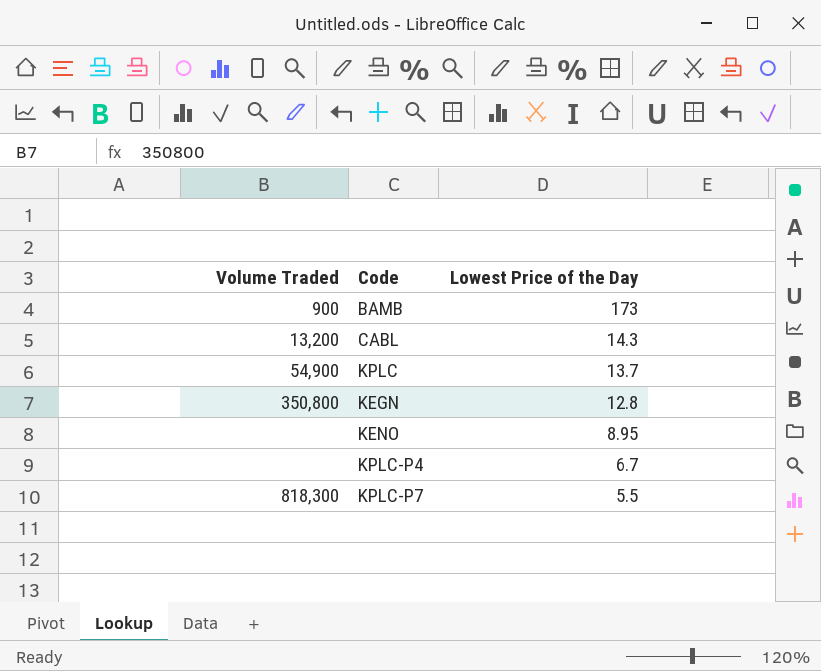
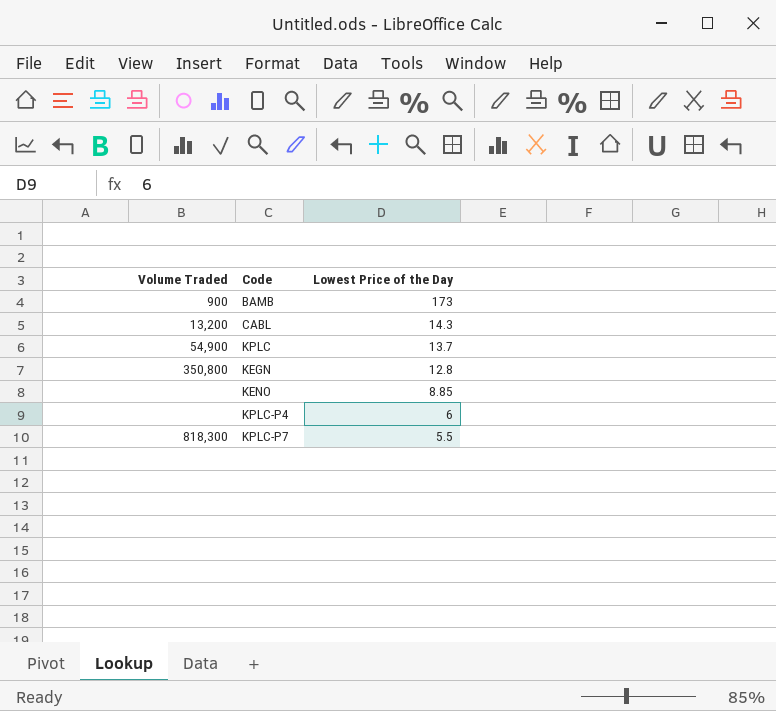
KENO | Lowest Price of the Day: 8.95 -> 8.85
KPLC-P4 | Lowest Price of the Day: 6.7 -> 6

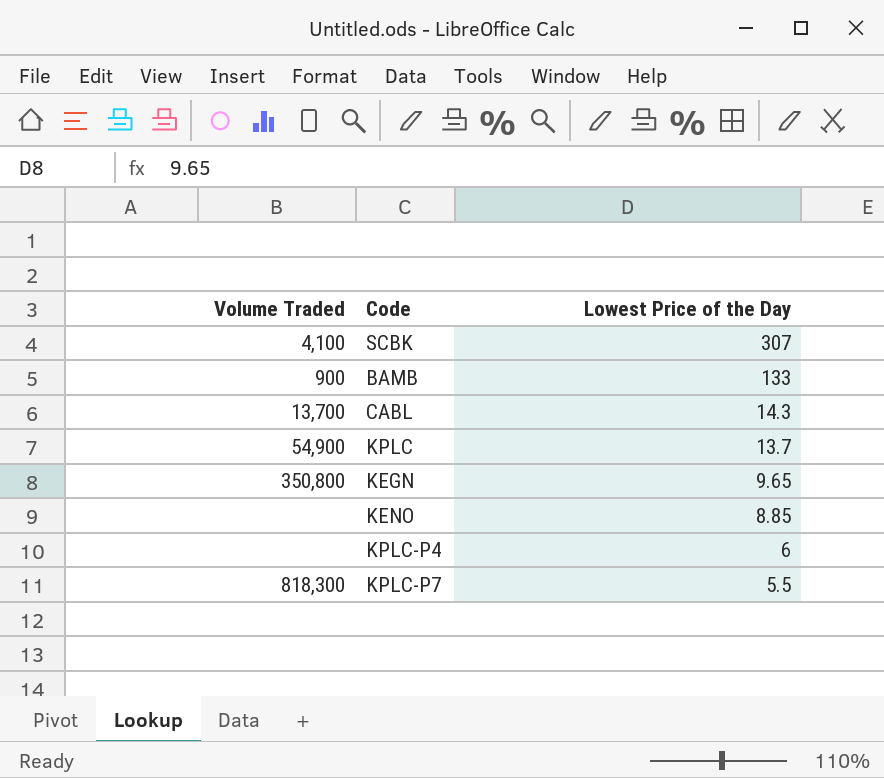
row SCBK: none -> 4,100 | 307
BAMB | Lowest Price of the Day: 173 -> 133
CABL | Volume Traded: 13,200 -> 13,700
KEGN | Lowest Price of the Day: 12.8 -> 9.65

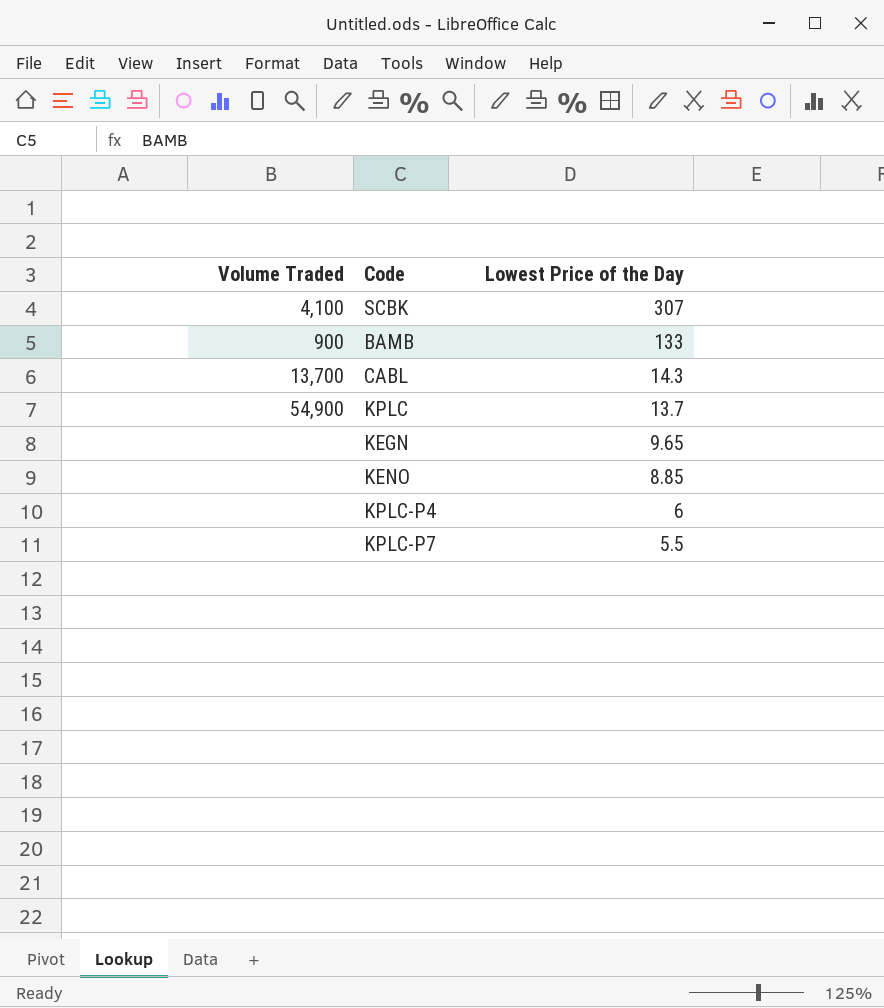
KEGN | Volume Traded: 350,800 -> none
KPLC-P7 | Volume Traded: 818,300 -> none

